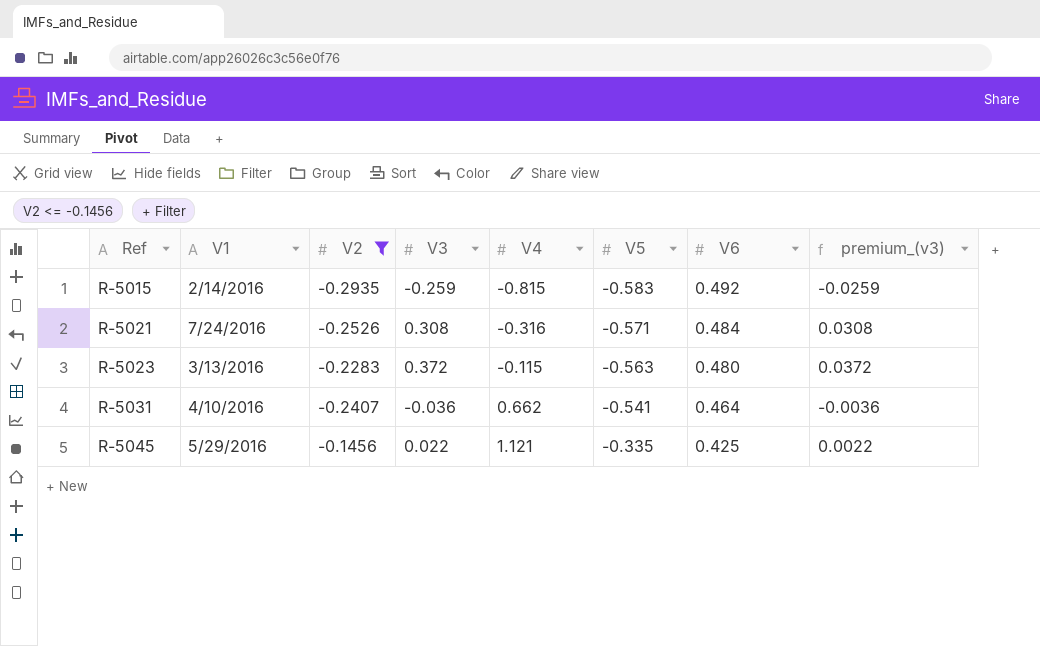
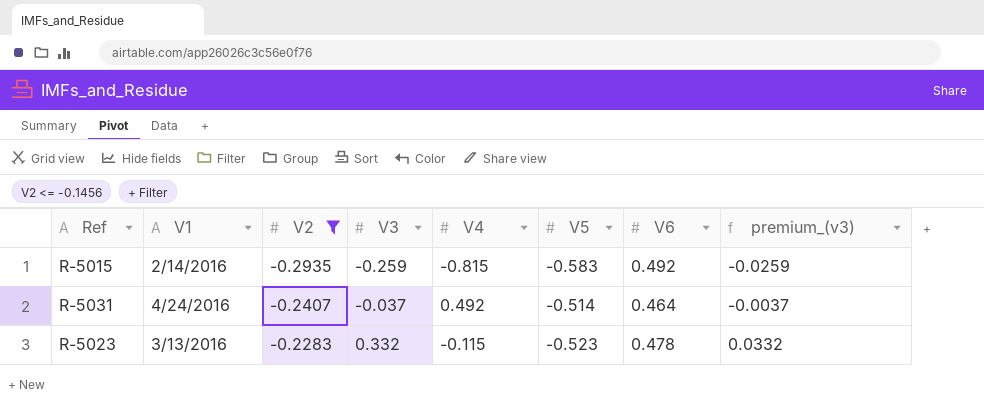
row order: Ref ascending -> V2 ascending
row R-5021: 7/24/2016 | -0.2526 | 0.308 | -0.316 | -0.571 | 0.484 | 0.0308 -> none
row R-5045: 5/29/2016 | -0.1456 | 0.022 | 1.121 | -0.335 | 0.425 | 0.0022 -> none
R-5031 | V1: 4/10/2016 -> 4/24/2016
R-5031 | V3: -0.036 -> -0.037
R-5031 | V4: 0.662 -> 0.492
R-5031 | V5: -0.541 -> -0.514
R-5031 | premium_(v3): -0.0036 -> -0.0037
R-5023 | V3: 0.372 -> 0.332
R-5023 | V5: -0.563 -> -0.523
R-5023 | V6: 0.480 -> 0.478
R-5023 | premium_(v3): 0.0372 -> 0.0332

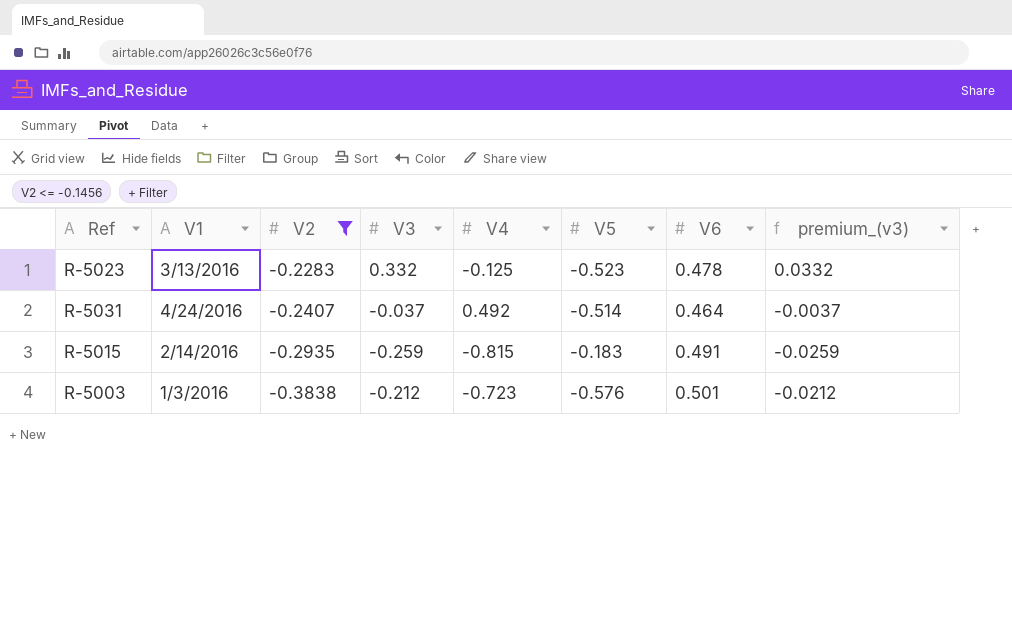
row order: V2 ascending -> V2 descending
R-5023 | V4: -0.115 -> -0.125
R-5015 | V5: -0.583 -> -0.183
R-5015 | V6: 0.492 -> 0.491
row R-5003: none -> 1/3/2016 | -0.3838 | -0.212 | -0.723 | -0.576 | 0.501 | -0.0212

